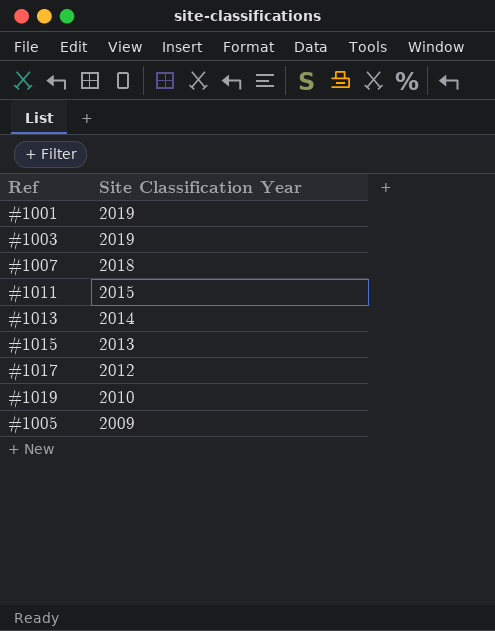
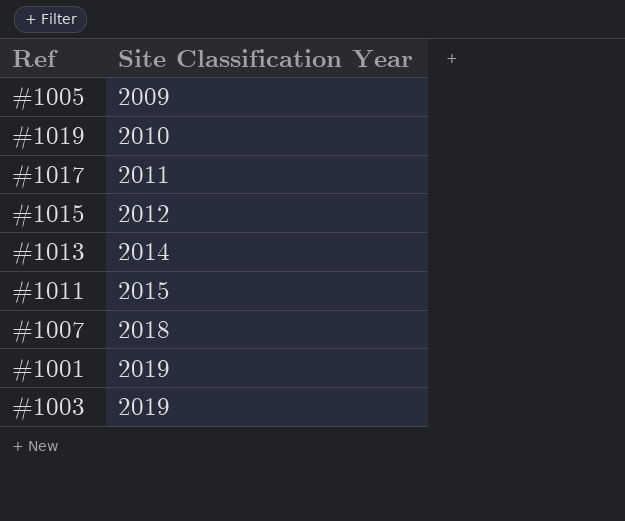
row order: Site Classification Year descending -> Site Classification Year ascending
#1017 | Site Classification Year: 2012 -> 2011
#1015 | Site Classification Year: 2013 -> 2012

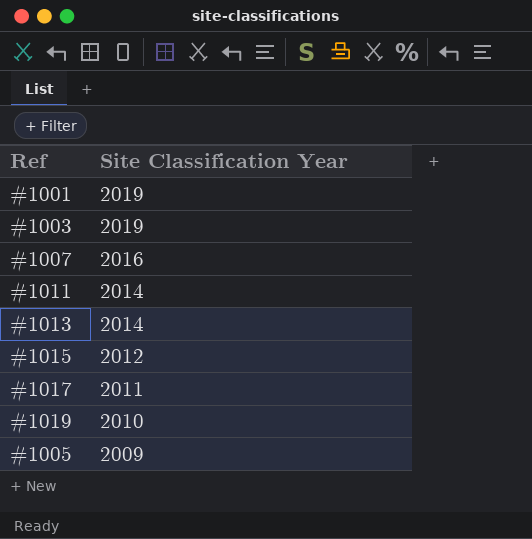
row order: Site Classification Year ascending -> Site Classification Year descending
#1007 | Site Classification Year: 2018 -> 2016
#1011 | Site Classification Year: 2015 -> 2014

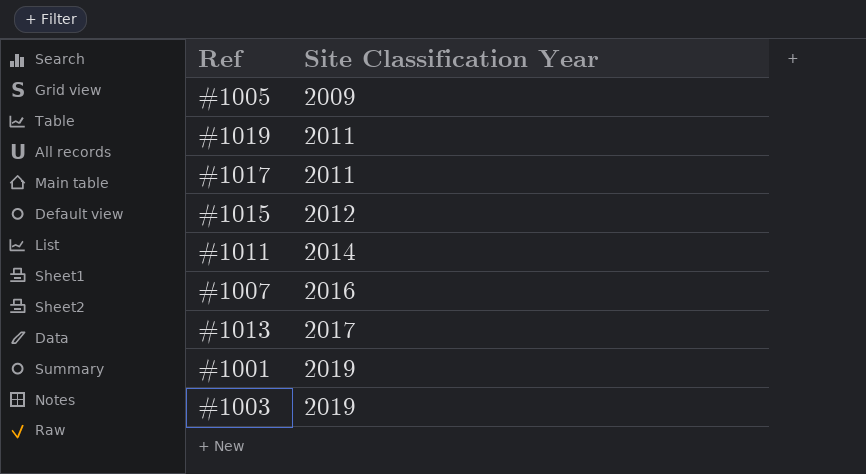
row order: Site Classification Year descending -> Site Classification Year ascending
#1019 | Site Classification Year: 2010 -> 2011
#1013 | Site Classification Year: 2014 -> 2017

